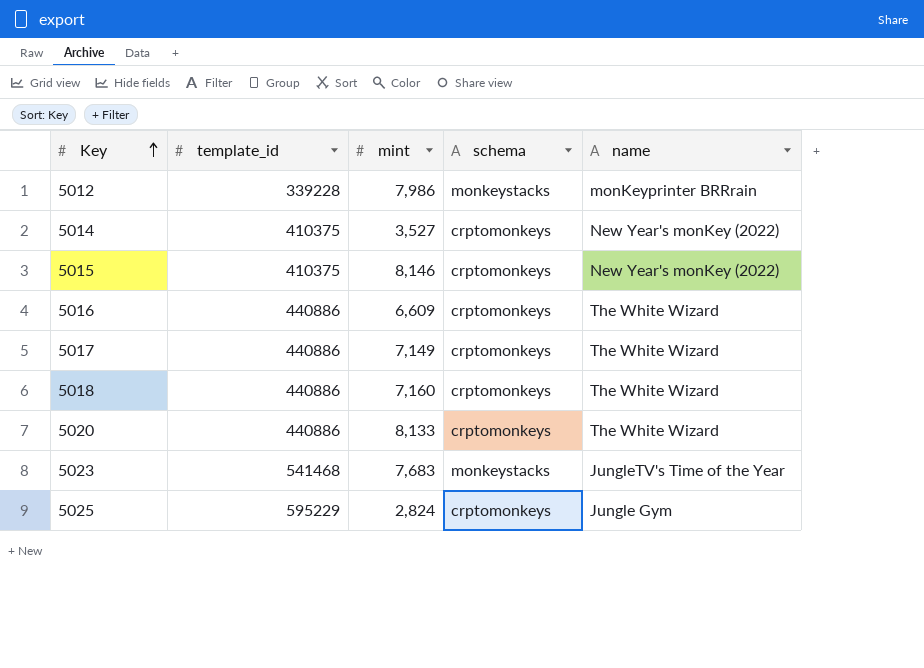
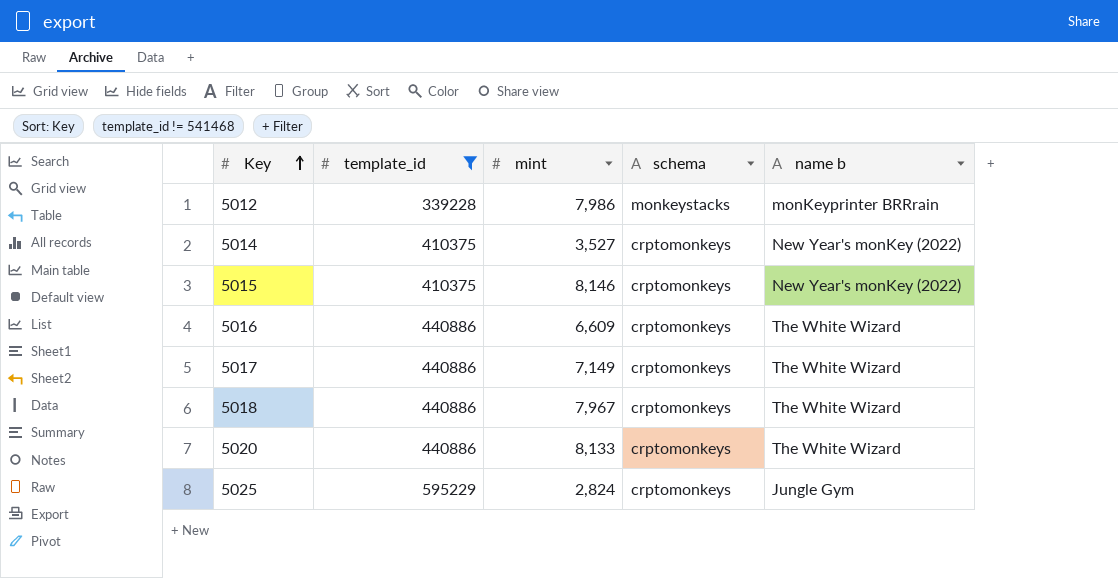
filter: none -> template_id != 541468
column name: name -> name b
5018 | mint: 7,160 -> 7,967

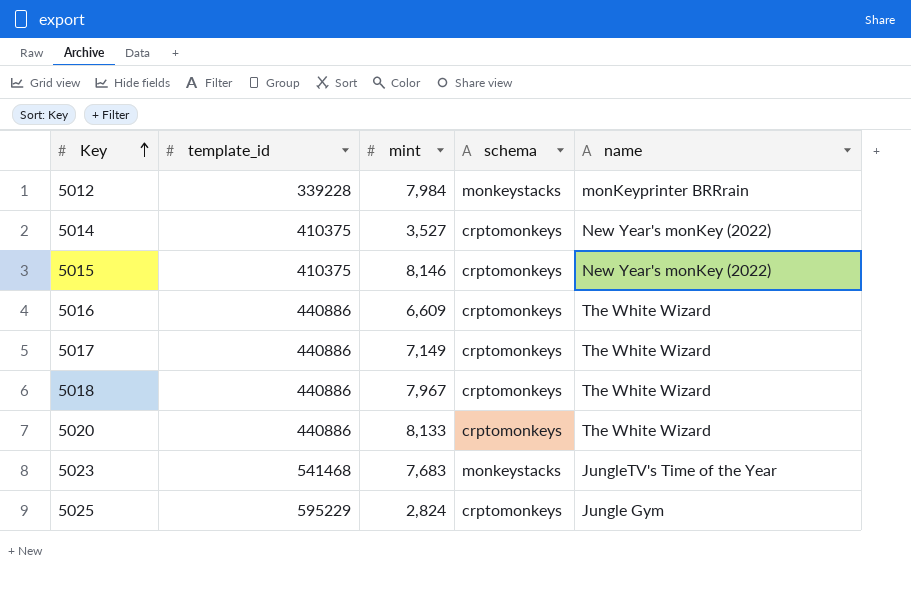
filter: template_id != 541468 -> none
column name: name b -> name
5012 | mint: 7,986 -> 7,984

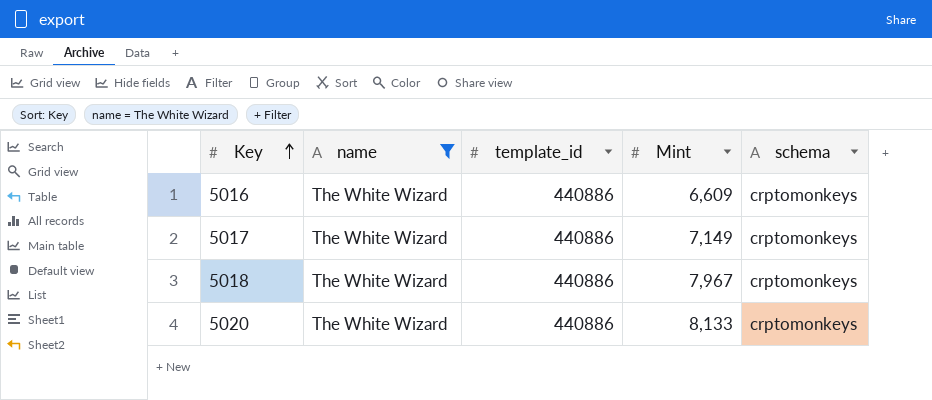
filter: none -> name = The White Wizard
column name | position: 5 -> 2
column name: mint -> Mint

